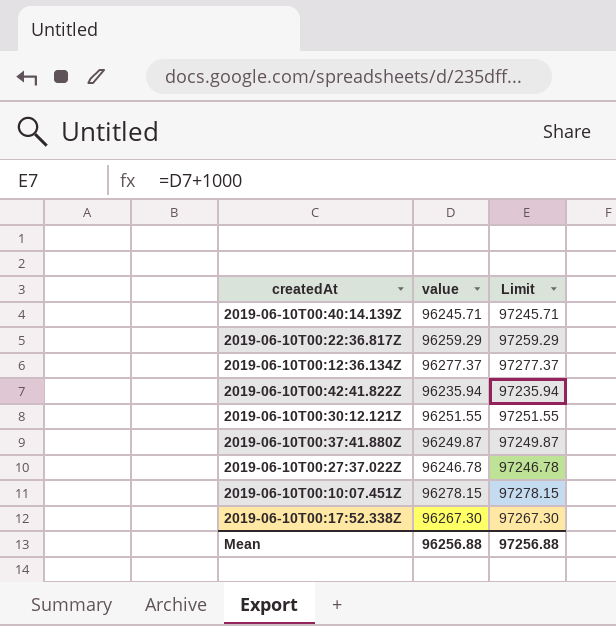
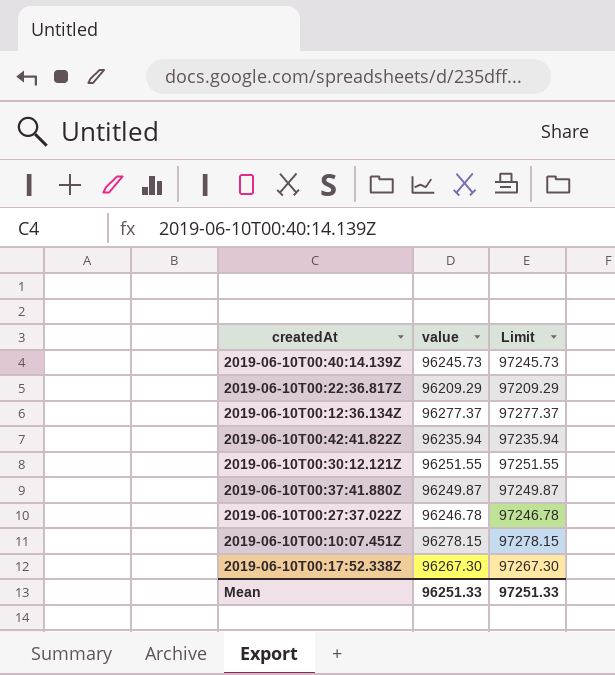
2019-06-10T00:40:14.139Z | value: 96245.71 -> 96245.73
2019-06-10T00:40:14.139Z | Limit: 97245.71 -> 97245.73
2019-06-10T00:22:36.817Z | value: 96259.29 -> 96209.29
2019-06-10T00:22:36.817Z | Limit: 97259.29 -> 97209.29
Mean | value: 96256.88 -> 96251.33
Mean | Limit: 97256.88 -> 97251.33

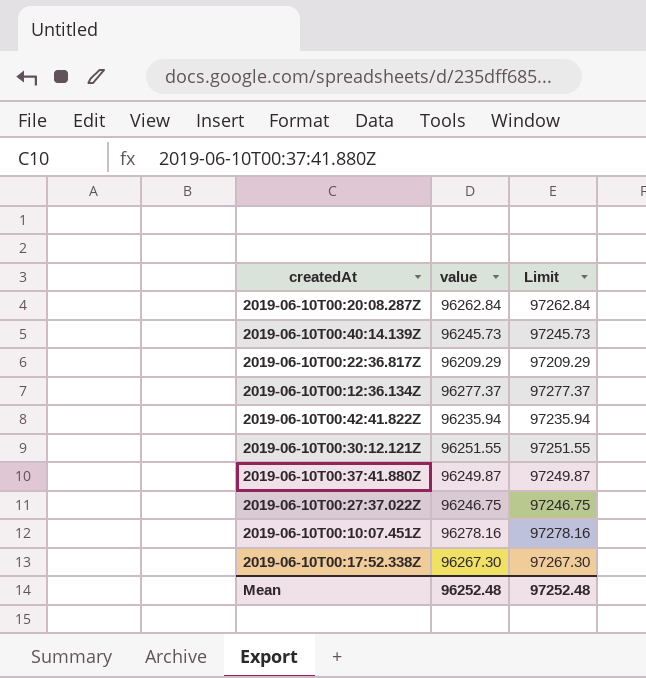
row 2019-06-10T00:20:08.287Z: none -> 96262.84 | 97262.84
2019-06-10T00:27:37.022Z | value: 96246.78 -> 96246.75
2019-06-10T00:27:37.022Z | Limit: 97246.78 -> 97246.75
2019-06-10T00:10:07.451Z | value: 96278.15 -> 96278.16
2019-06-10T00:10:07.451Z | Limit: 97278.15 -> 97278.16
Mean | value: 96251.33 -> 96252.48
Mean | Limit: 97251.33 -> 97252.48

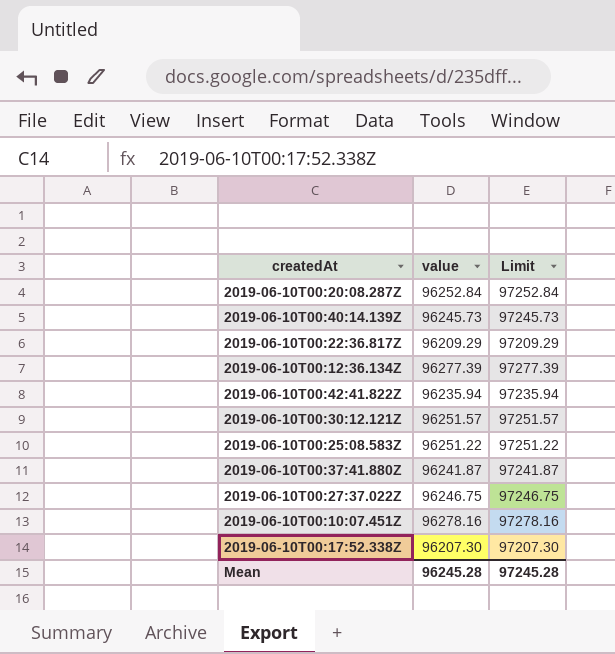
2019-06-10T00:20:08.287Z | value: 96262.84 -> 96252.84
2019-06-10T00:20:08.287Z | Limit: 97262.84 -> 97252.84
2019-06-10T00:12:36.134Z | value: 96277.37 -> 96277.39
2019-06-10T00:12:36.134Z | Limit: 97277.37 -> 97277.39
2019-06-10T00:30:12.121Z | value: 96251.55 -> 96251.57
2019-06-10T00:30:12.121Z | Limit: 97251.55 -> 97251.57
row 2019-06-10T00:25:08.583Z: none -> 96251.22 | 97251.22
2019-06-10T00:37:41.880Z | value: 96249.87 -> 96241.87
2019-06-10T00:37:41.880Z | Limit: 97249.87 -> 97241.87
2019-06-10T00:17:52.338Z | value: 96267.30 -> 96207.30
2019-06-10T00:17:52.338Z | Limit: 97267.30 -> 97207.30
Mean | value: 96252.48 -> 96245.28
Mean | Limit: 97252.48 -> 97245.28

